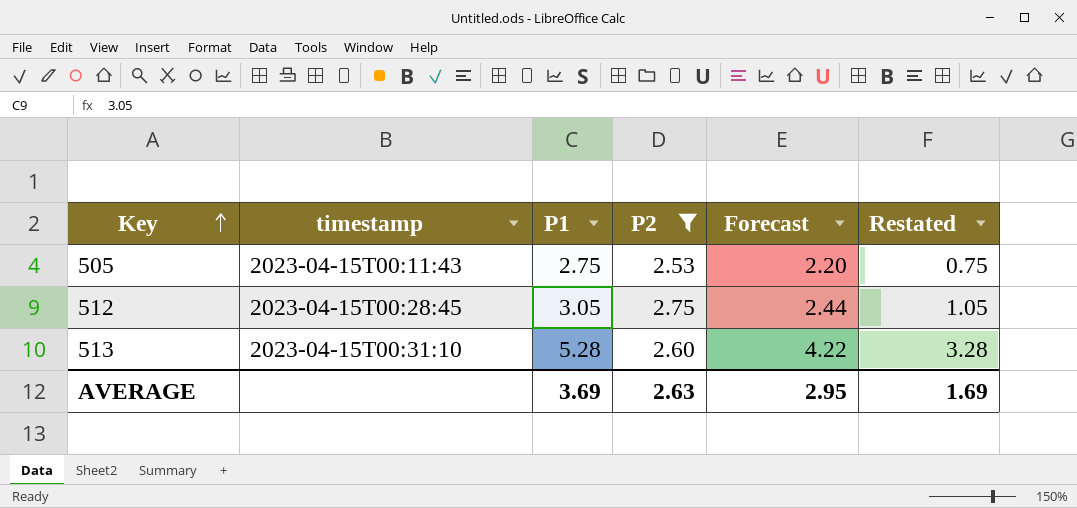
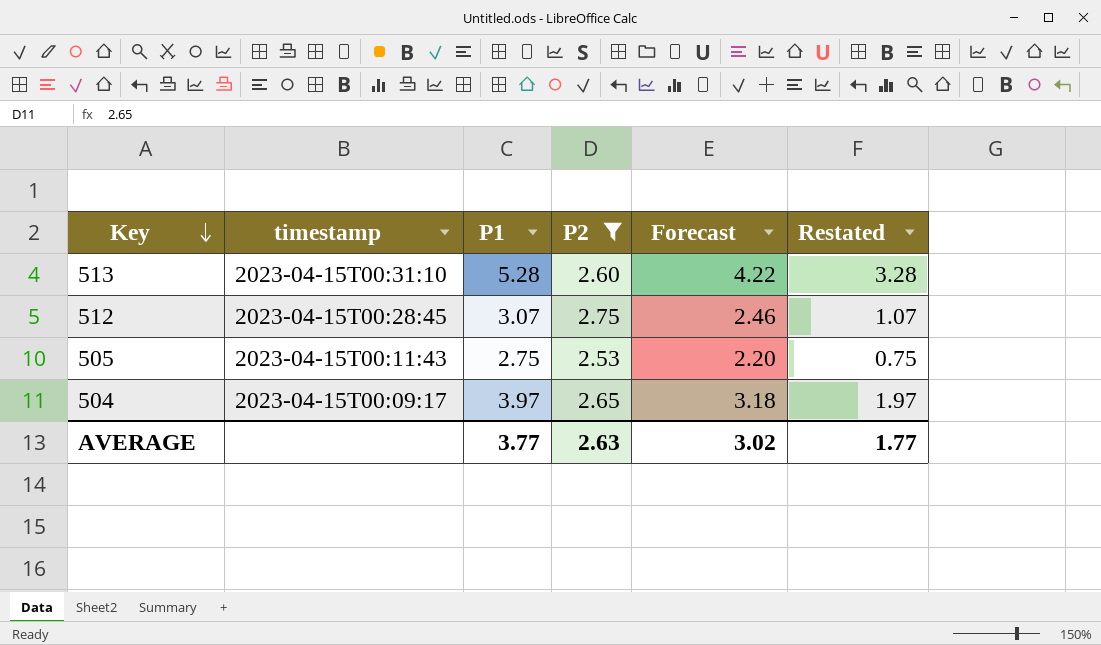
row order: Key ascending -> Key descending
512 | P1: 3.05 -> 3.07
512 | Forecast: 2.44 -> 2.46
512 | Restated: 1.05 -> 1.07
row 504: none -> 2023-04-15T00:09:17 | 3.97 | 2.65 | 3.18 | 1.97
AVERAGE | P1: 3.69 -> 3.77
AVERAGE | Forecast: 2.95 -> 3.02
AVERAGE | Restated: 1.69 -> 1.77

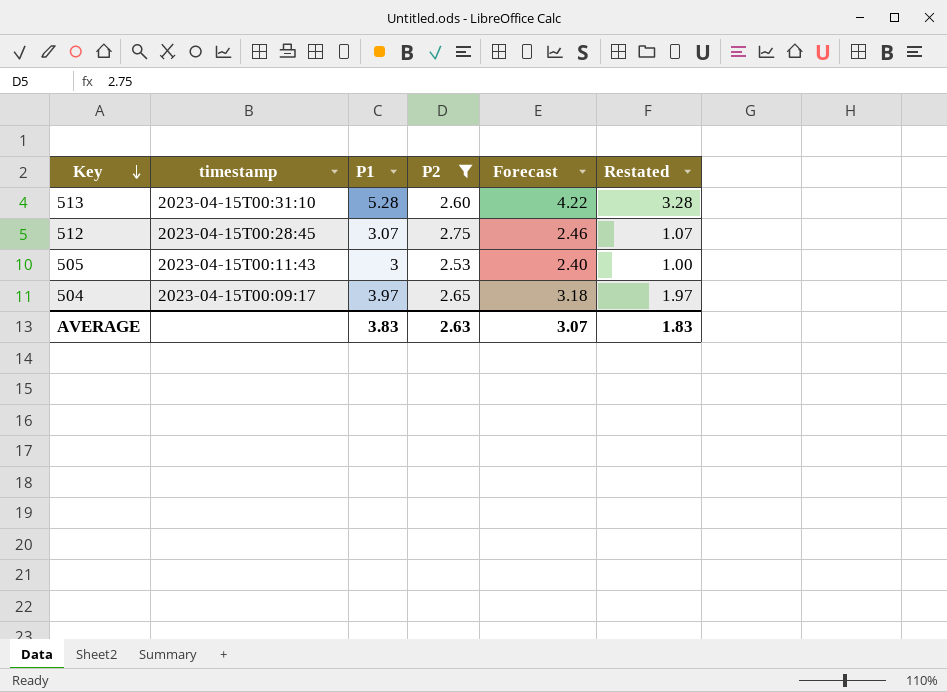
505 | P1: 2.75 -> 3
505 | Forecast: 2.20 -> 2.40
505 | Restated: 0.75 -> 1.00
AVERAGE | P1: 3.77 -> 3.83
AVERAGE | Forecast: 3.02 -> 3.07
AVERAGE | Restated: 1.77 -> 1.83

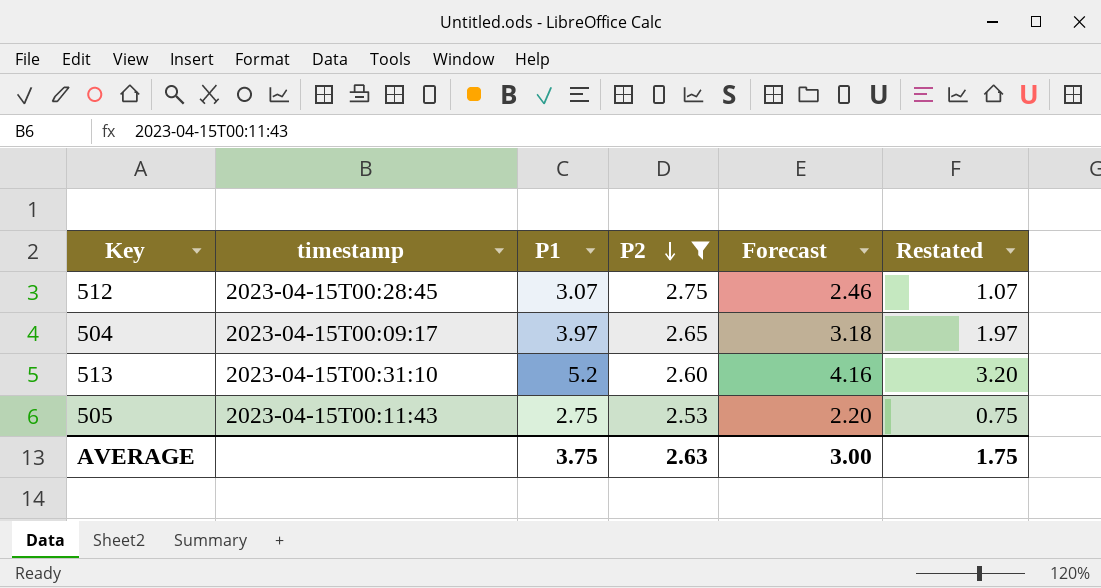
row order: Key descending -> P2 descending
513 | P1: 5.28 -> 5.2
513 | Forecast: 4.22 -> 4.16
513 | Restated: 3.28 -> 3.20
505 | P1: 3 -> 2.75
505 | Forecast: 2.40 -> 2.20
505 | Restated: 1.00 -> 0.75
AVERAGE | P1: 3.83 -> 3.75
AVERAGE | Forecast: 3.07 -> 3.00
AVERAGE | Restated: 1.83 -> 1.75

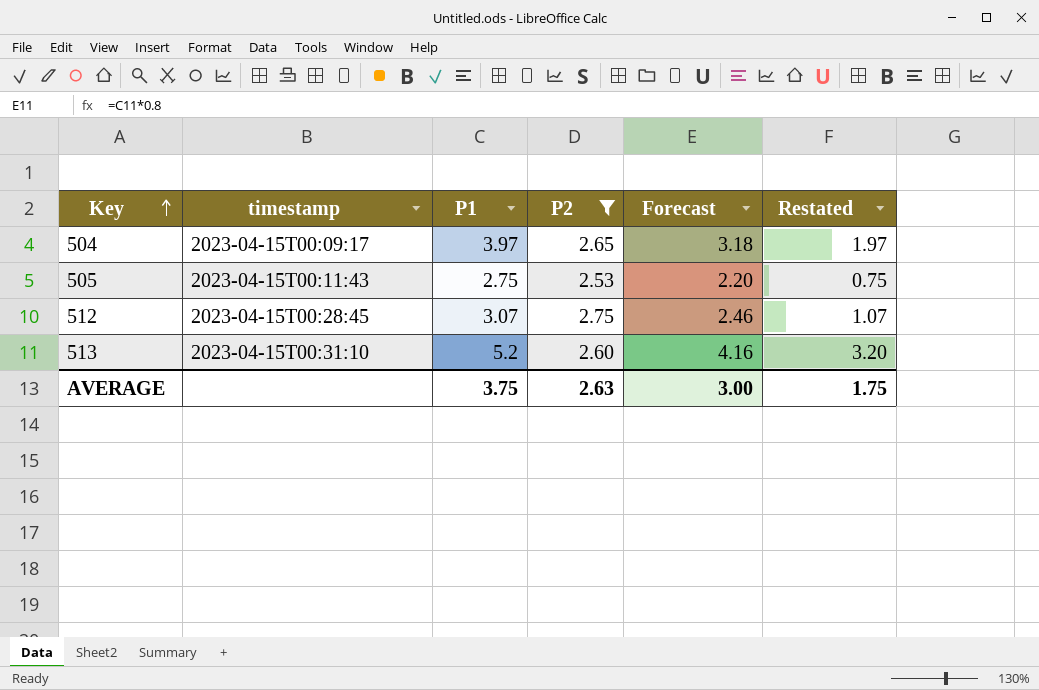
row order: P2 descending -> Key ascending

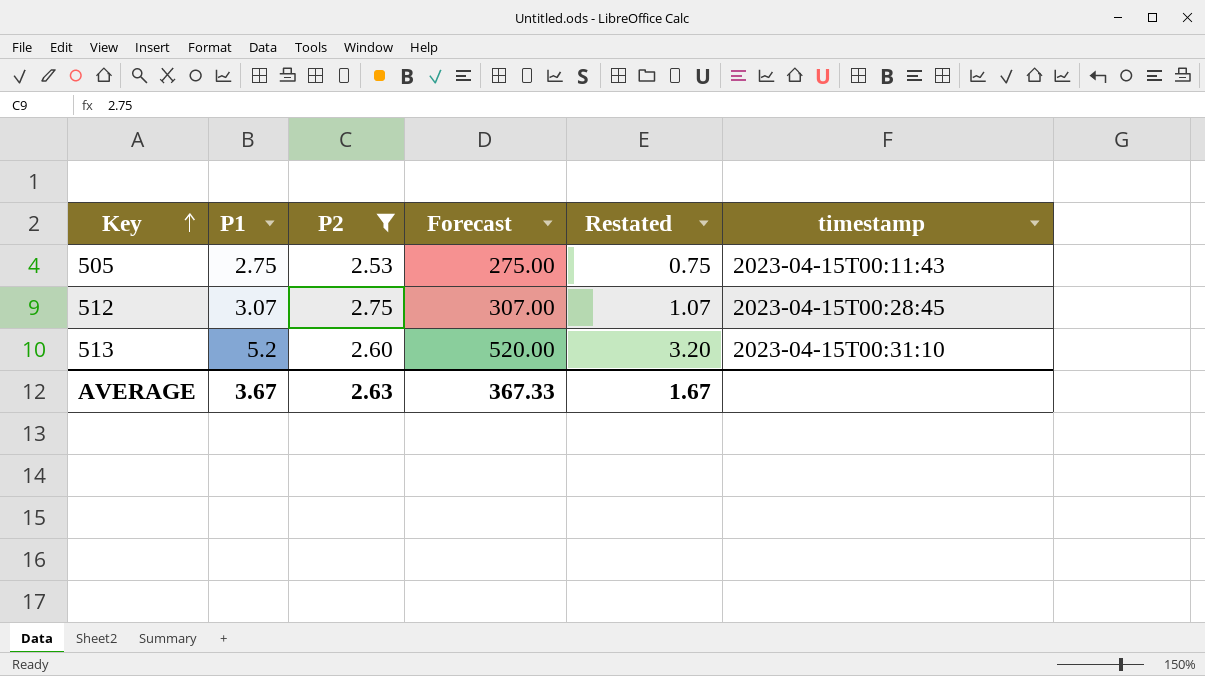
column Forecast | formula: [P1] * 0.8 -> [P1] * 100
column timestamp | position: 2 -> 6
row 504: 2023-04-15T00:09:17 | 3.97 | 2.65 | 3.18 | 1.97 -> none
AVERAGE | P1: 3.75 -> 3.67
AVERAGE | Forecast: 3.00 -> 367.33
AVERAGE | Restated: 1.75 -> 1.67

